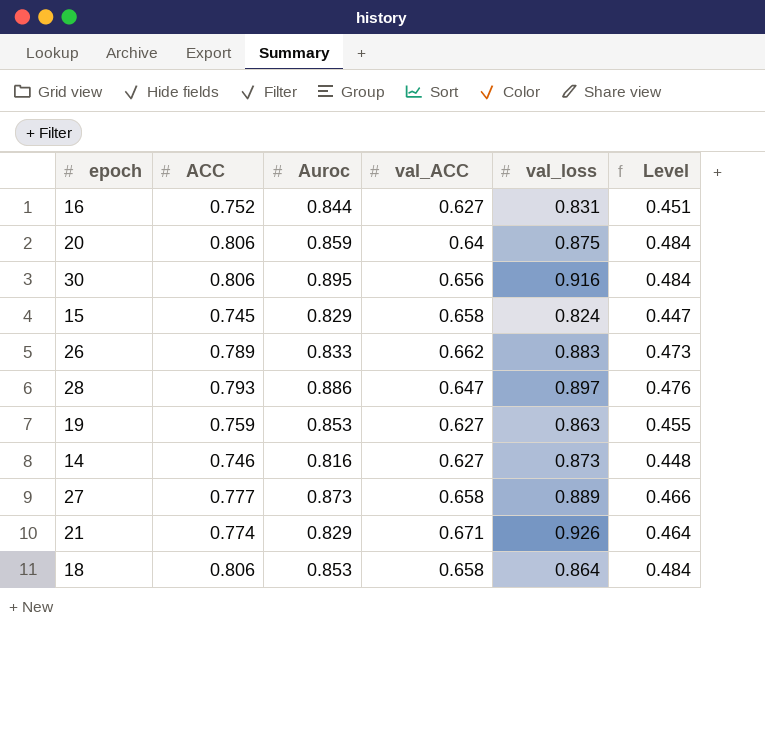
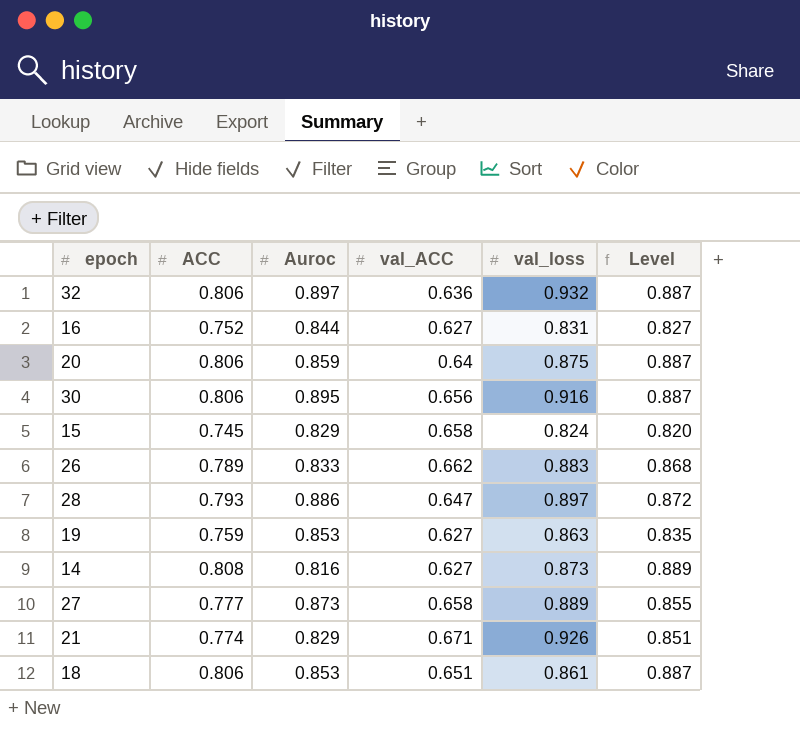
column Level | formula: [ACC] * 0.6 -> [ACC] * 1.1
row 32: none -> 0.806 | 0.897 | 0.636 | 0.932 | 0.887
14 | ACC: 0.746 -> 0.808
18 | val_ACC: 0.658 -> 0.651
18 | val_loss: 0.864 -> 0.861

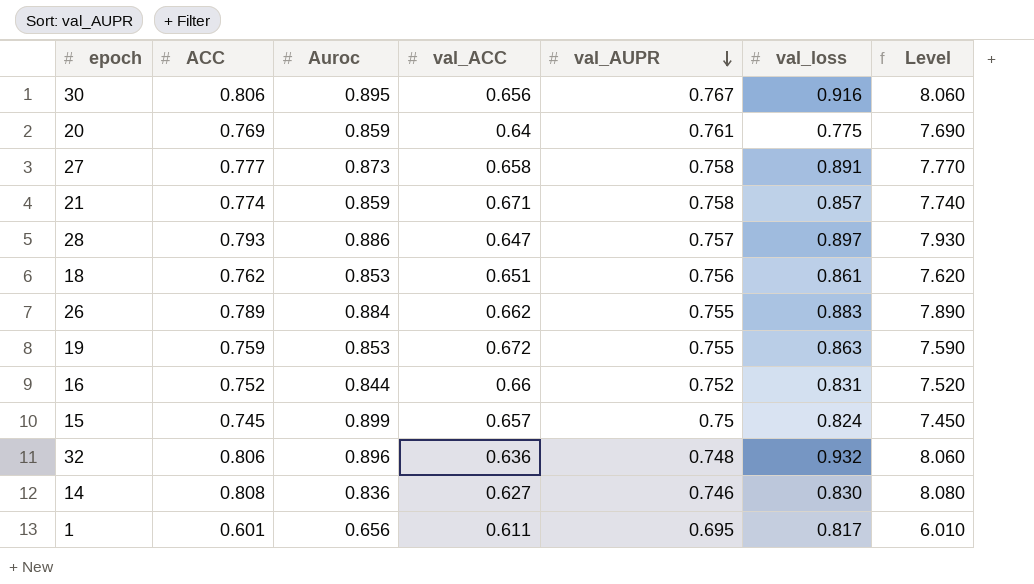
row order: none -> val_AUPR descending
column val_AUPR | position: none -> 5
column Level | formula: [ACC] * 1.1 -> [ACC] * 10
20 | ACC: 0.806 -> 0.769
20 | val_loss: 0.875 -> 0.775
27 | val_loss: 0.889 -> 0.891
21 | Auroc: 0.829 -> 0.859
21 | val_loss: 0.926 -> 0.857
18 | ACC: 0.806 -> 0.762
26 | Auroc: 0.833 -> 0.884
19 | val_ACC: 0.627 -> 0.672
16 | val_ACC: 0.627 -> 0.66
15 | Auroc: 0.829 -> 0.899
15 | val_ACC: 0.658 -> 0.657
32 | Auroc: 0.897 -> 0.896
14 | Auroc: 0.816 -> 0.836
14 | val_loss: 0.873 -> 0.830
row 1: none -> 0.601 | 0.656 | 0.611 | 0.695 | 0.817 | 6.010

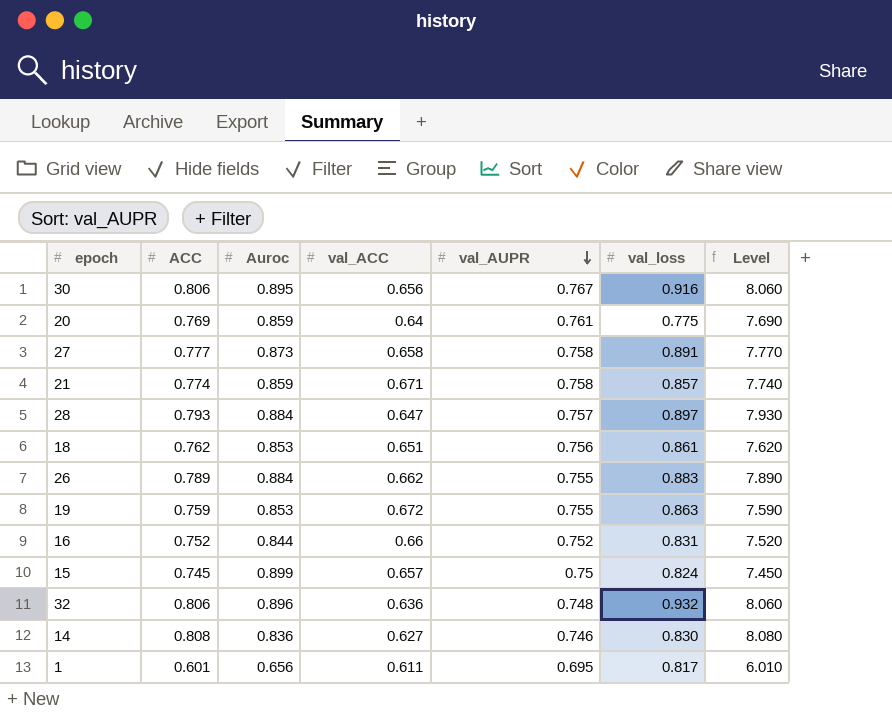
28 | Auroc: 0.886 -> 0.884

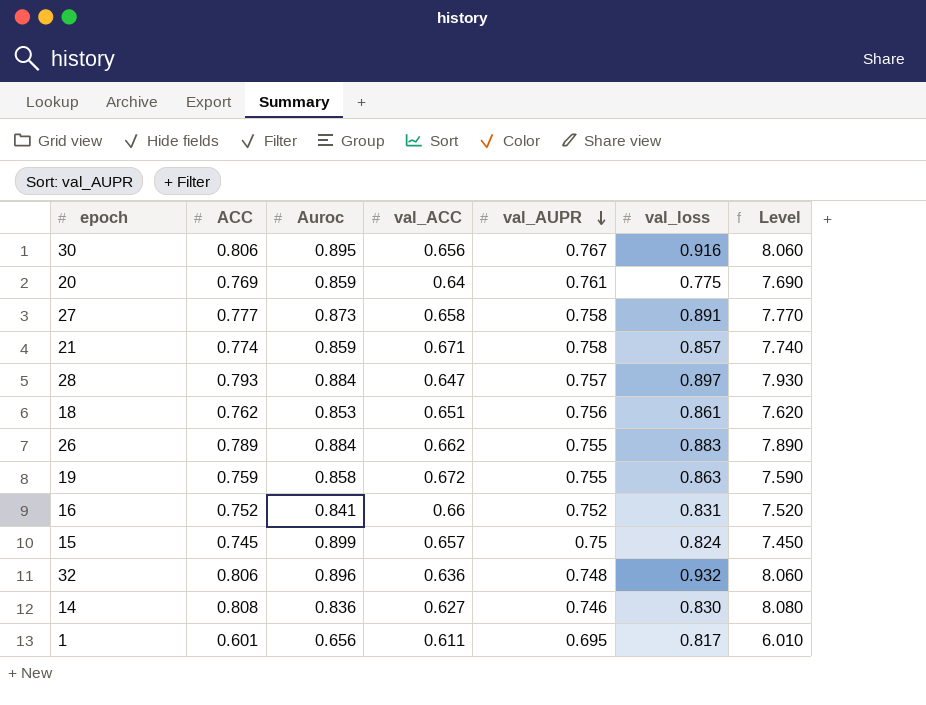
19 | Auroc: 0.853 -> 0.858
16 | Auroc: 0.844 -> 0.841

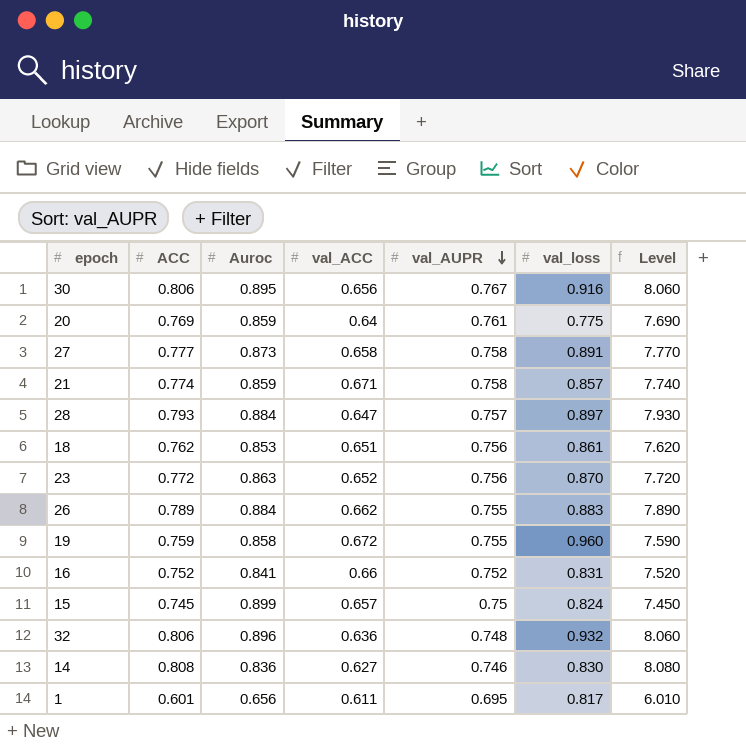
row 23: none -> 0.772 | 0.863 | 0.652 | 0.756 | 0.870 | 7.720
19 | val_loss: 0.863 -> 0.960

